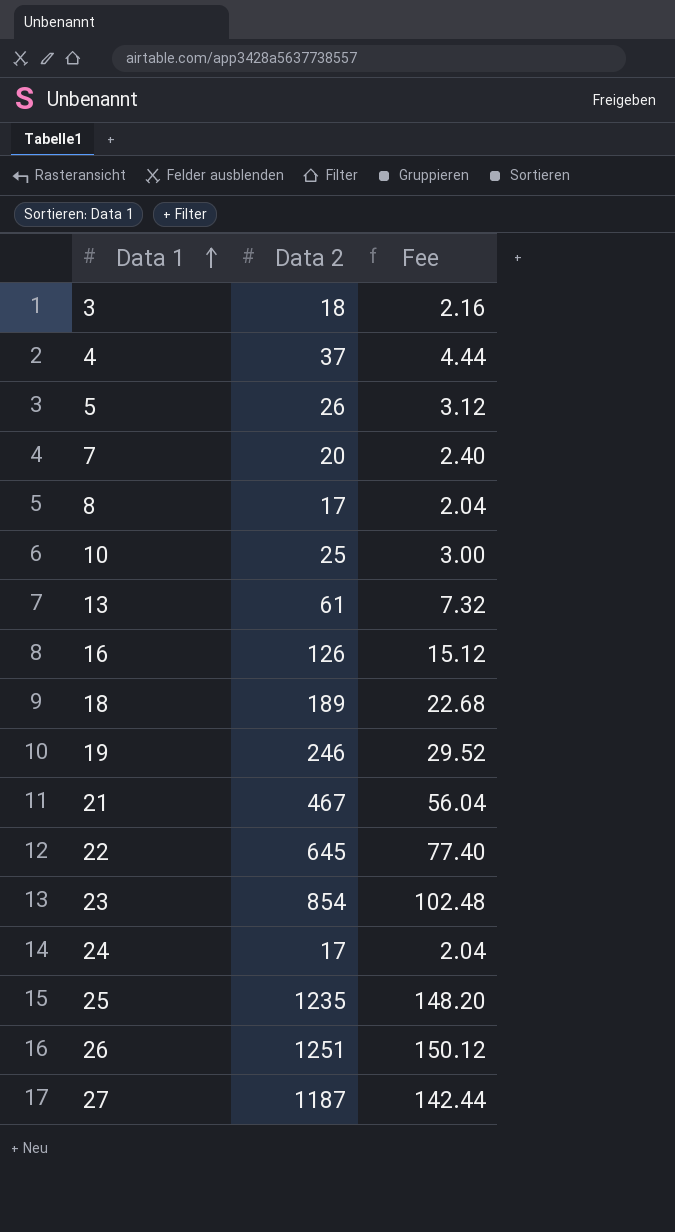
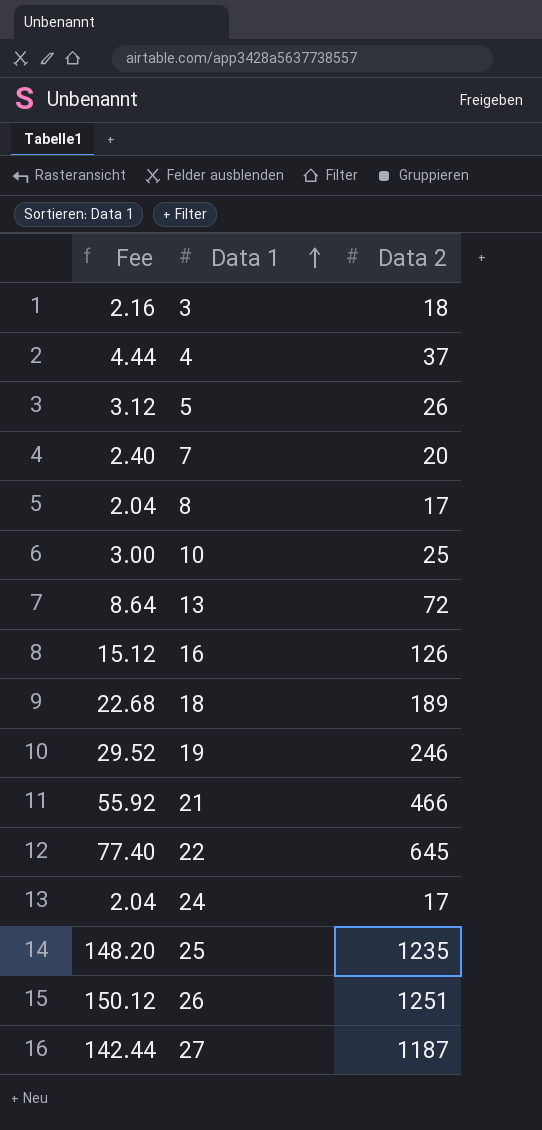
column Fee | position: 3 -> 1
row 23: 854 | 102.48 -> none
13 | Fee: 7.32 -> 8.64
13 | Data 2: 61 -> 72
21 | Fee: 56.04 -> 55.92
21 | Data 2: 467 -> 466

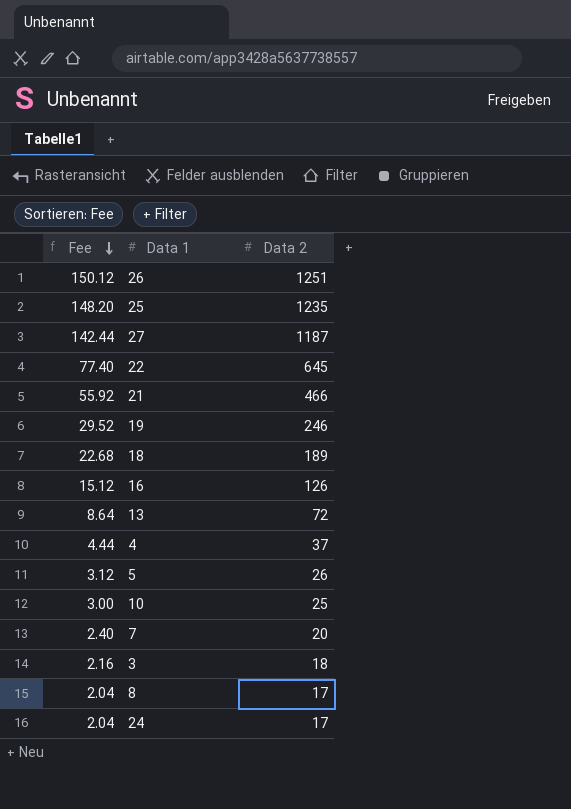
row order: Data 1 ascending -> Fee descending

